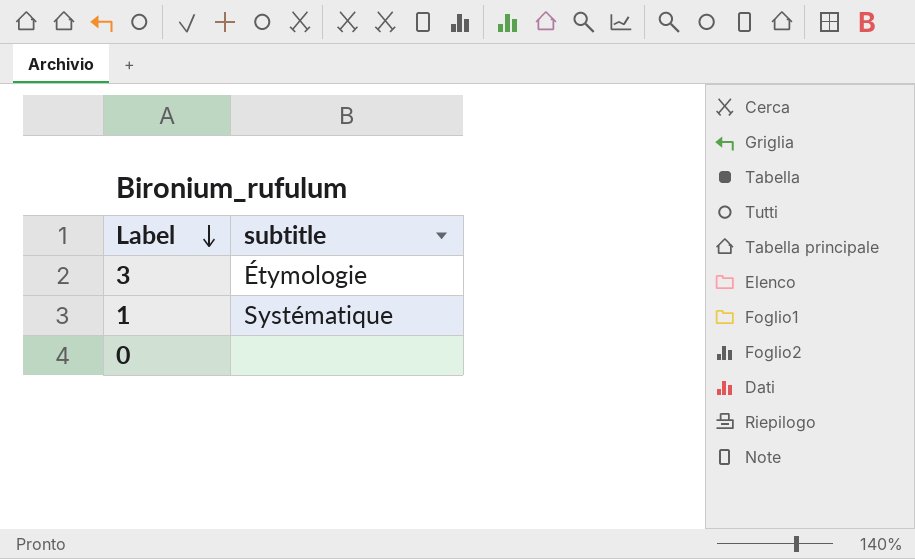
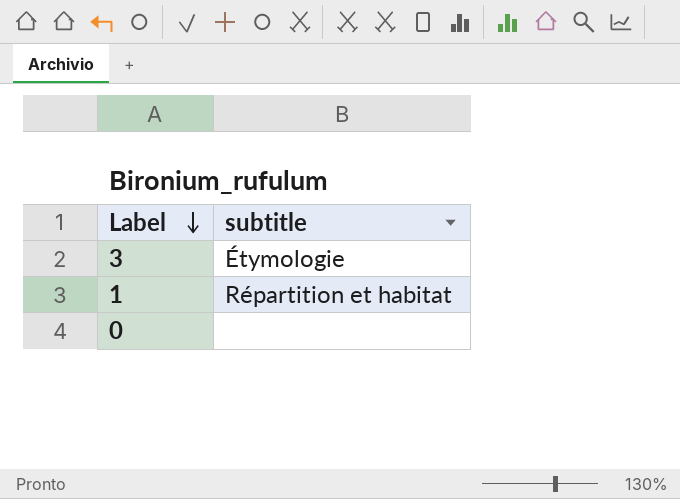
1 | subtitle: Systématique -> Répartition et habitat

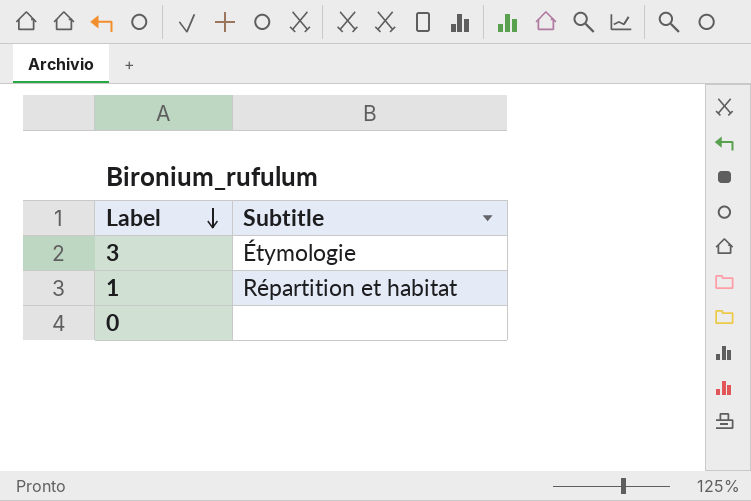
column name: subtitle -> Subtitle

